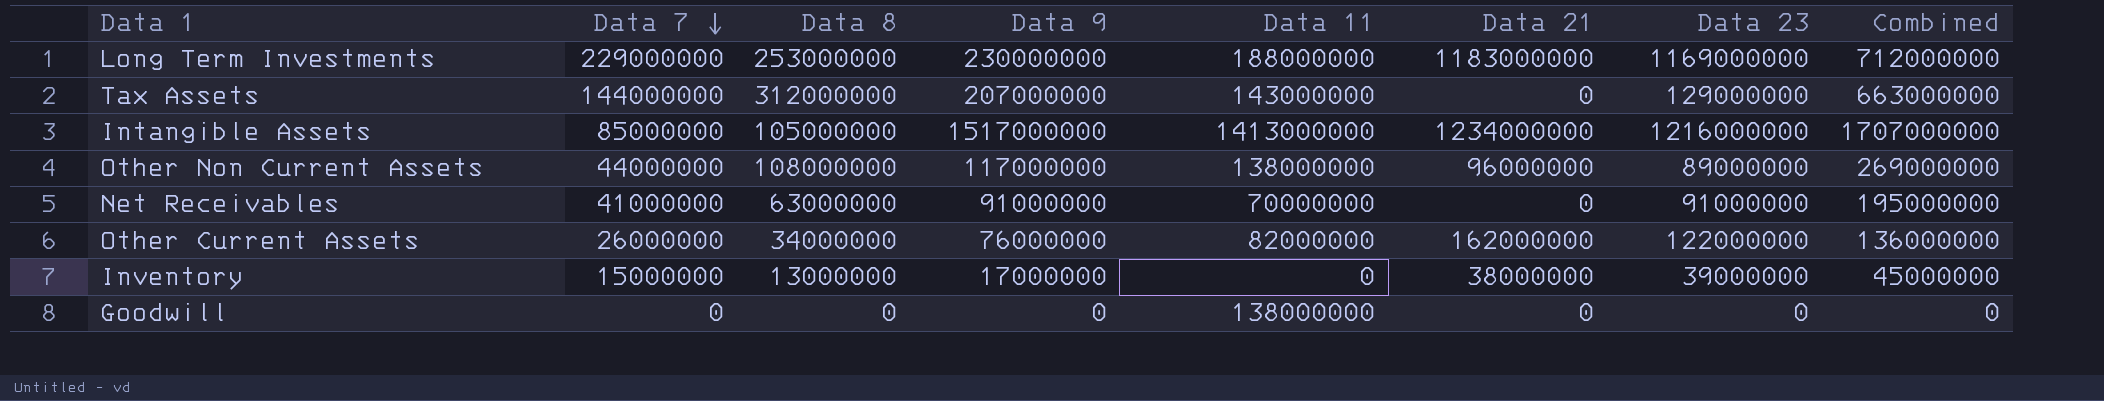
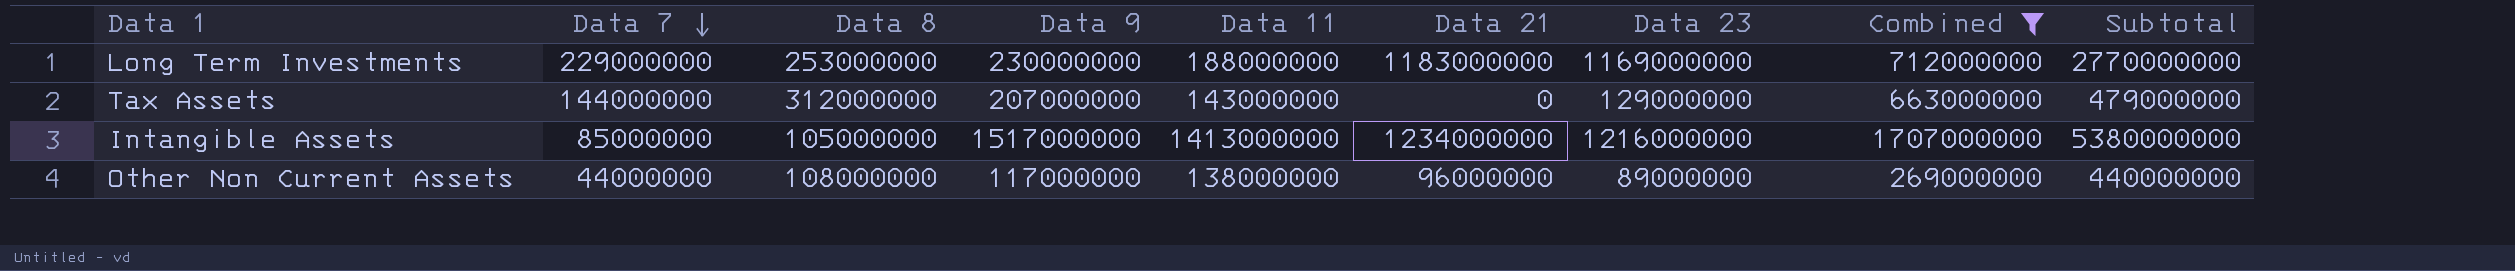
filter: none -> Combined >= 269000000
column Subtotal | formula: none -> [Data 9] + [Data 11] + [Data 21] + [Data 23]

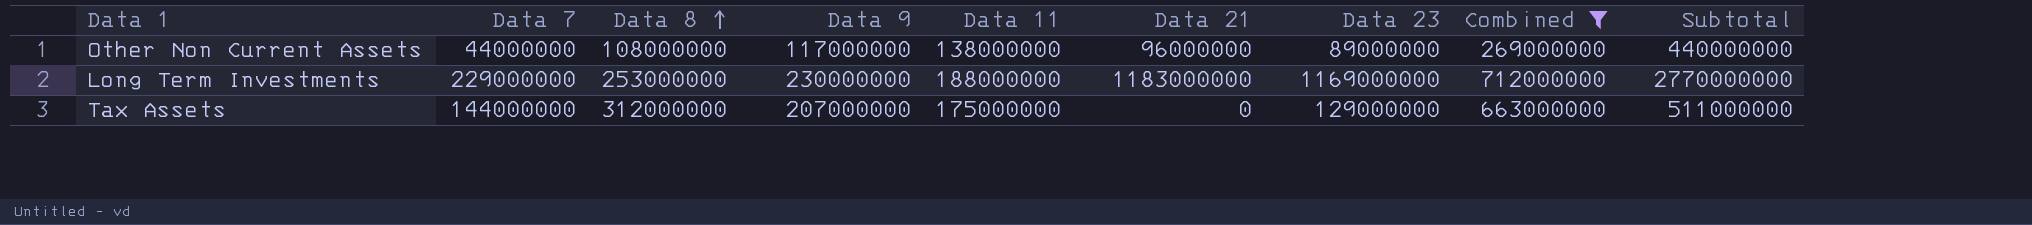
row order: Data 7 descending -> Data 8 ascending
row Intangible Assets: 85000000 | 105000000 | 1517000000 | 1413000000 | 1234000000 | 1216000000 | 1707000000 | 5380000000 -> none
Tax Assets | Data 11: 143000000 -> 175000000
Tax Assets | Subtotal: 479000000 -> 511000000

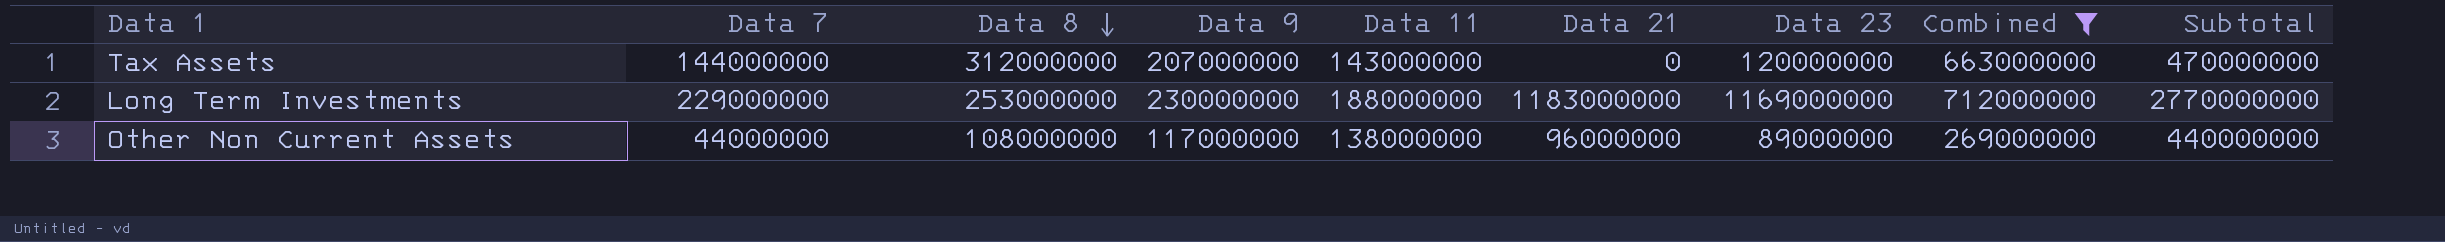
row order: Data 8 ascending -> Data 8 descending
Tax Assets | Data 11: 175000000 -> 143000000
Tax Assets | Data 23: 129000000 -> 120000000
Tax Assets | Subtotal: 511000000 -> 470000000

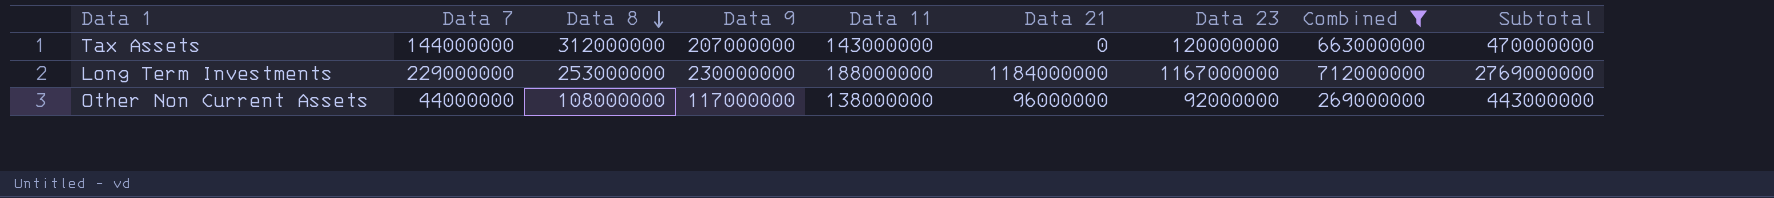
Long Term Investments | Data 21: 1183000000 -> 1184000000
Long Term Investments | Data 23: 1169000000 -> 1167000000
Long Term Investments | Subtotal: 2770000000 -> 2769000000
Other Non Current Assets | Data 23: 89000000 -> 92000000
Other Non Current Assets | Subtotal: 440000000 -> 443000000

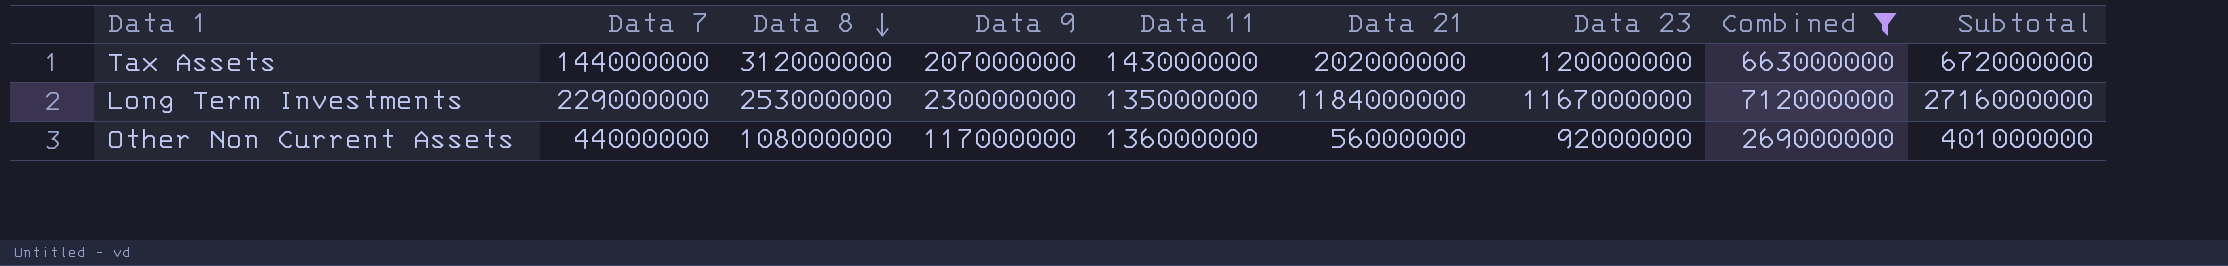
Tax Assets | Data 21: 0 -> 202000000
Tax Assets | Subtotal: 470000000 -> 672000000
Long Term Investments | Data 11: 188000000 -> 135000000
Long Term Investments | Subtotal: 2769000000 -> 2716000000
Other Non Current Assets | Data 11: 138000000 -> 136000000
Other Non Current Assets | Data 21: 96000000 -> 56000000
Other Non Current Assets | Subtotal: 443000000 -> 401000000

